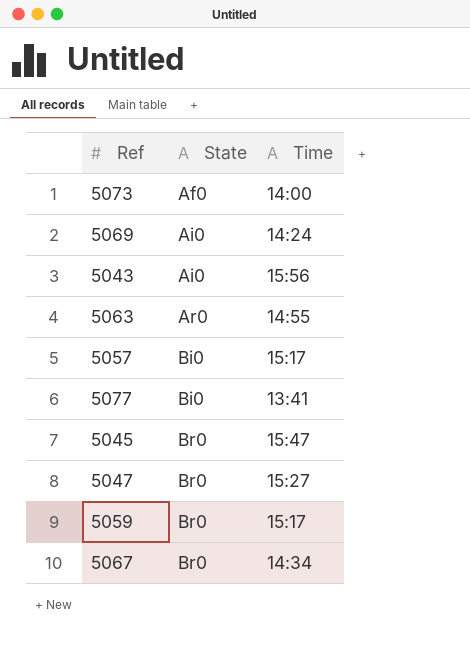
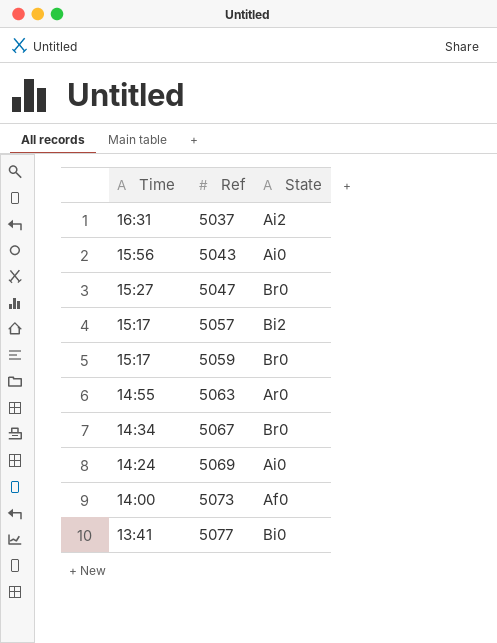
row order: State ascending -> Time descending
column Time | position: 3 -> 1
row 5045: Br0 | 15:47 -> none
row 5037: none -> 16:31 | Ai2
5057 | State: Bi0 -> Bi2

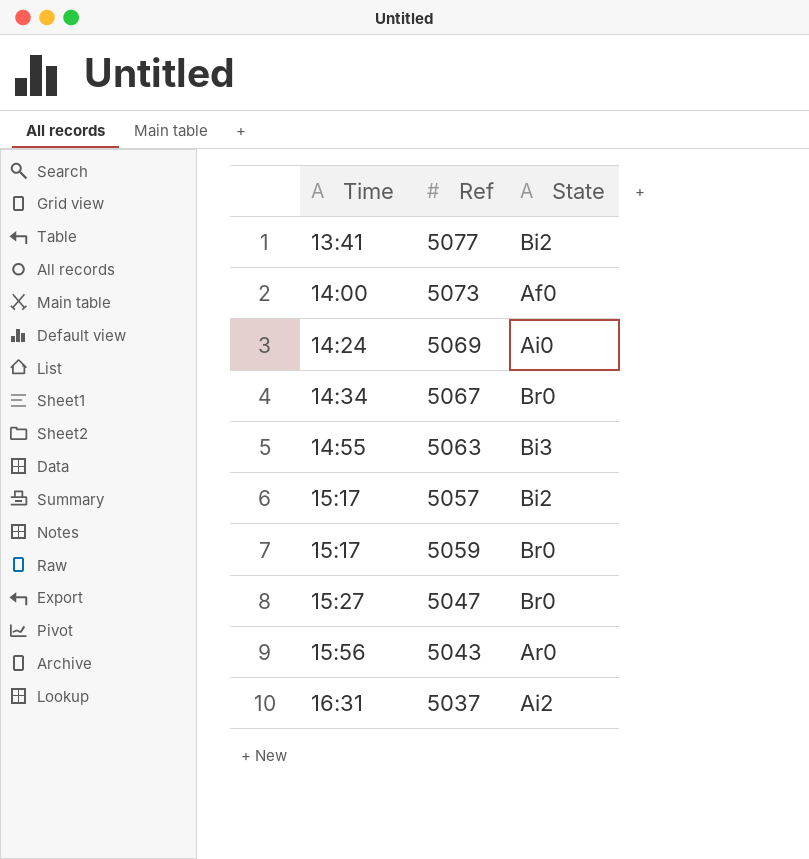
row order: Time descending -> Time ascending
5077 | State: Bi0 -> Bi2
5063 | State: Ar0 -> Bi3
5043 | State: Ai0 -> Ar0

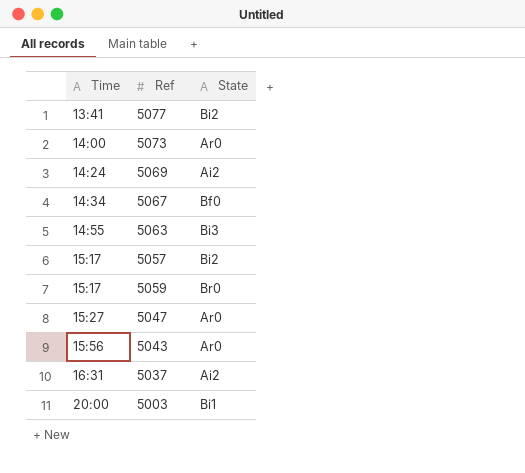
5073 | State: Af0 -> Ar0
5069 | State: Ai0 -> Ai2
5067 | State: Br0 -> Bf0
5047 | State: Br0 -> Ar0
row 5003: none -> 20:00 | Bi1

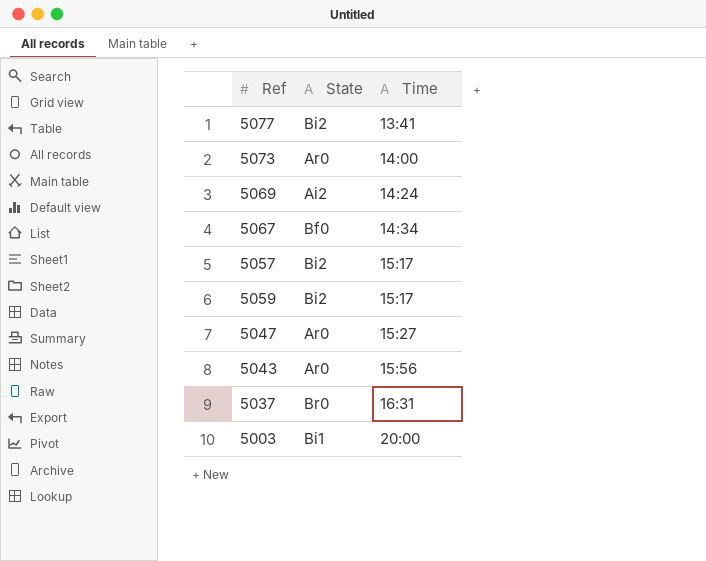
column Time | position: 1 -> 3
row 5063: 14:55 | Bi3 -> none
5059 | State: Br0 -> Bi2
5037 | State: Ai2 -> Br0

